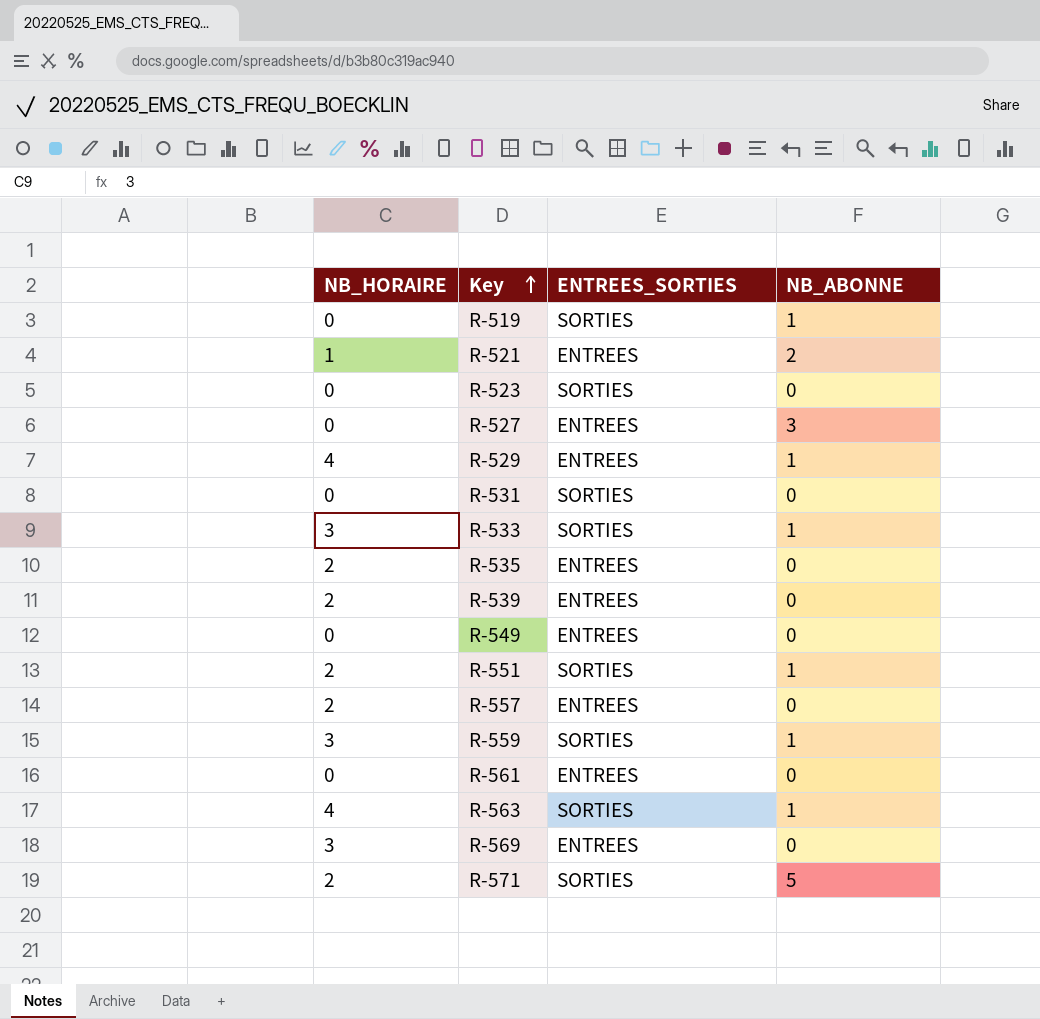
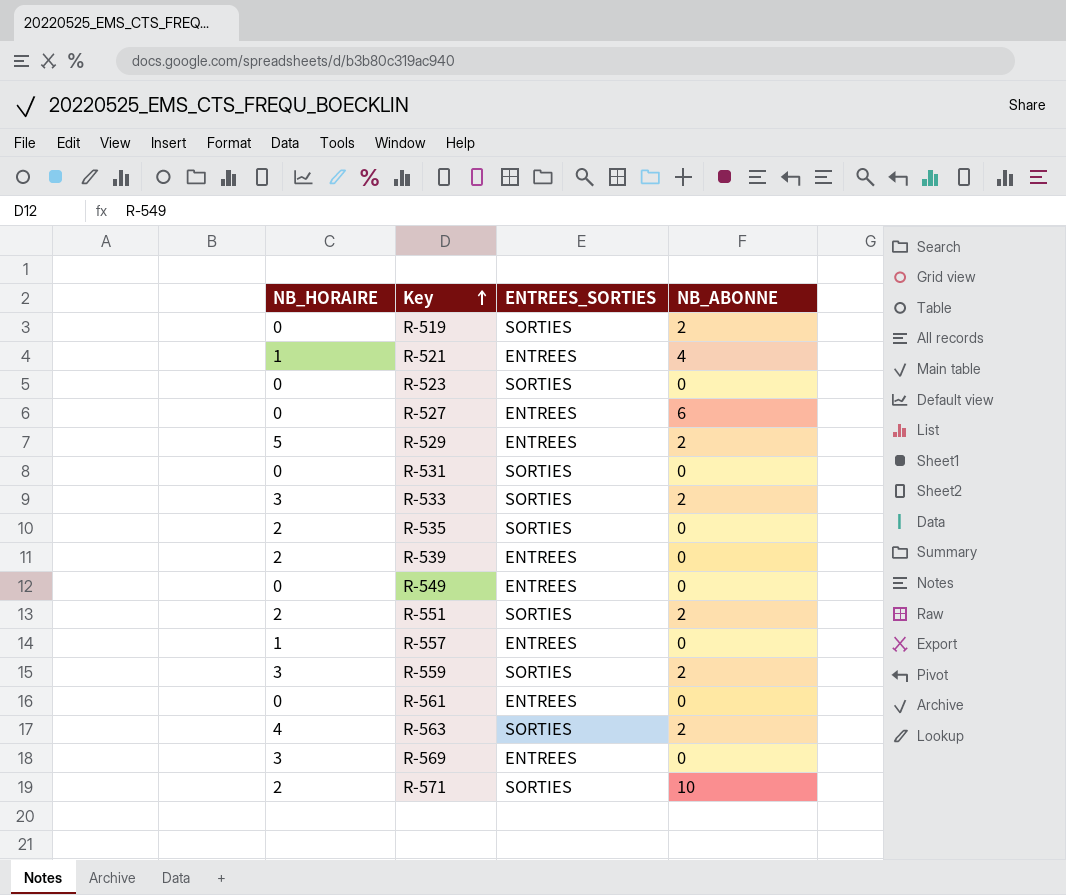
R-519 | NB_ABONNE: 1 -> 2
R-521 | NB_ABONNE: 2 -> 4
R-527 | NB_ABONNE: 3 -> 6
R-529 | NB_HORAIRE: 4 -> 5
R-529 | NB_ABONNE: 1 -> 2
R-533 | NB_ABONNE: 1 -> 2
R-535 | ENTREES_SORTIES: ENTREES -> SORTIES
R-551 | NB_ABONNE: 1 -> 2
R-557 | NB_HORAIRE: 2 -> 1
R-559 | NB_ABONNE: 1 -> 2
R-563 | NB_ABONNE: 1 -> 2
R-571 | NB_ABONNE: 5 -> 10

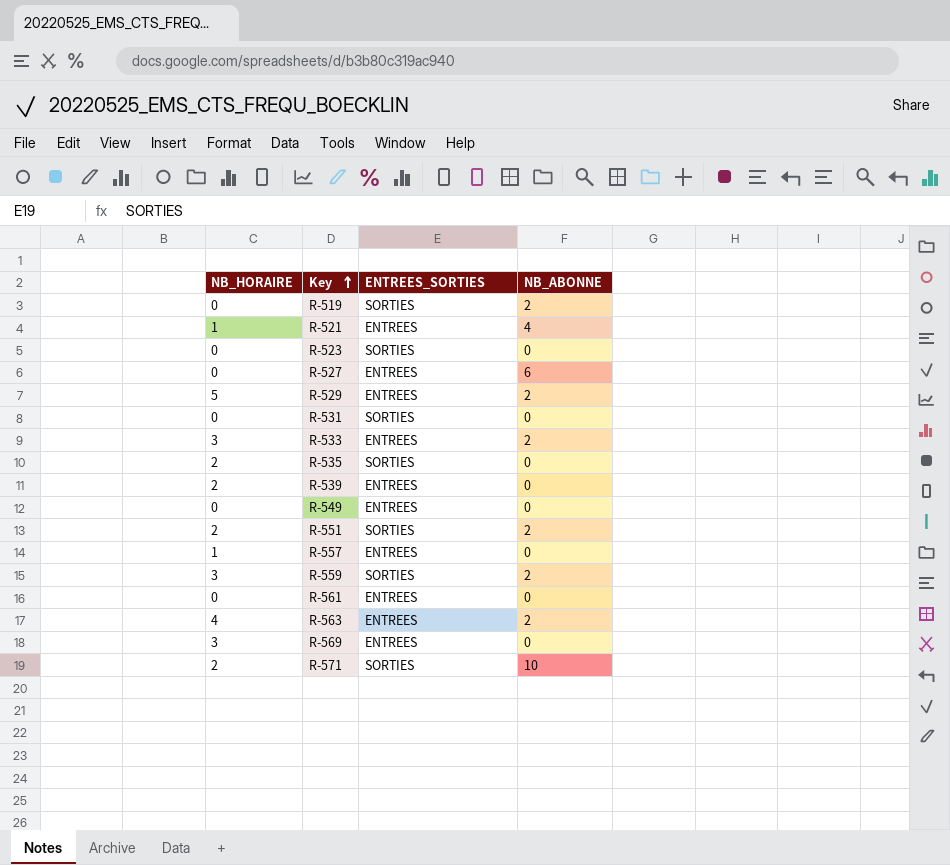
R-533 | ENTREES_SORTIES: SORTIES -> ENTREES
R-563 | ENTREES_SORTIES: SORTIES -> ENTREES

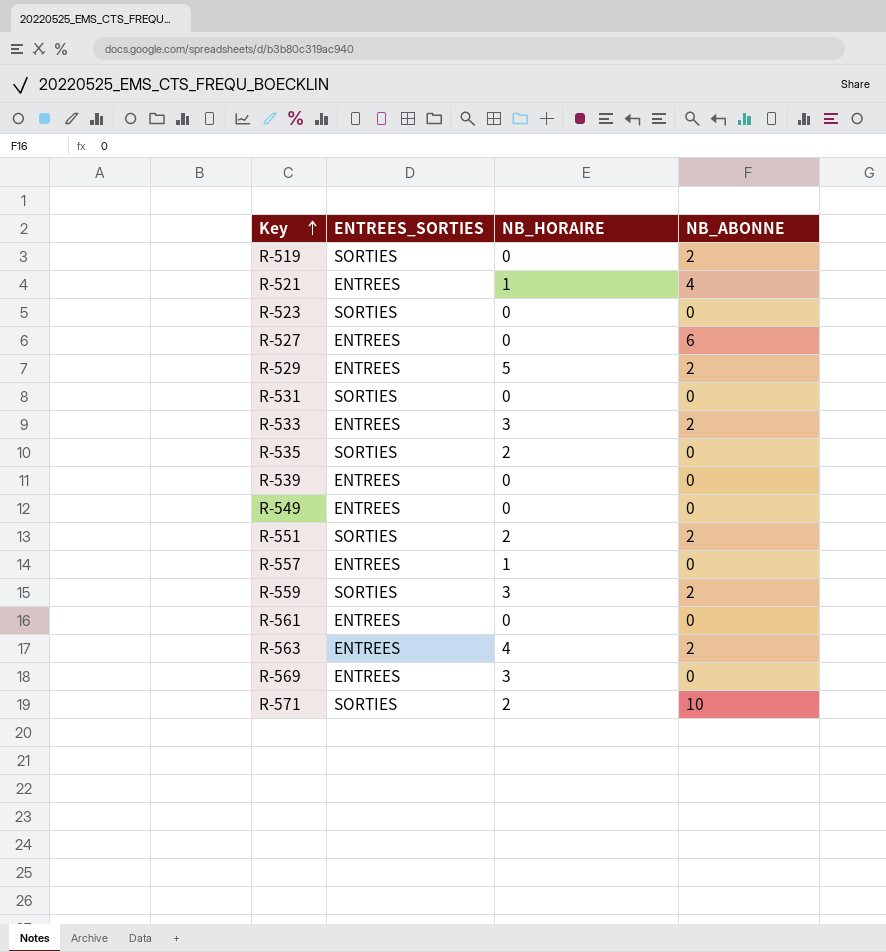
column NB_HORAIRE | position: 1 -> 3
R-539 | NB_HORAIRE: 2 -> 0

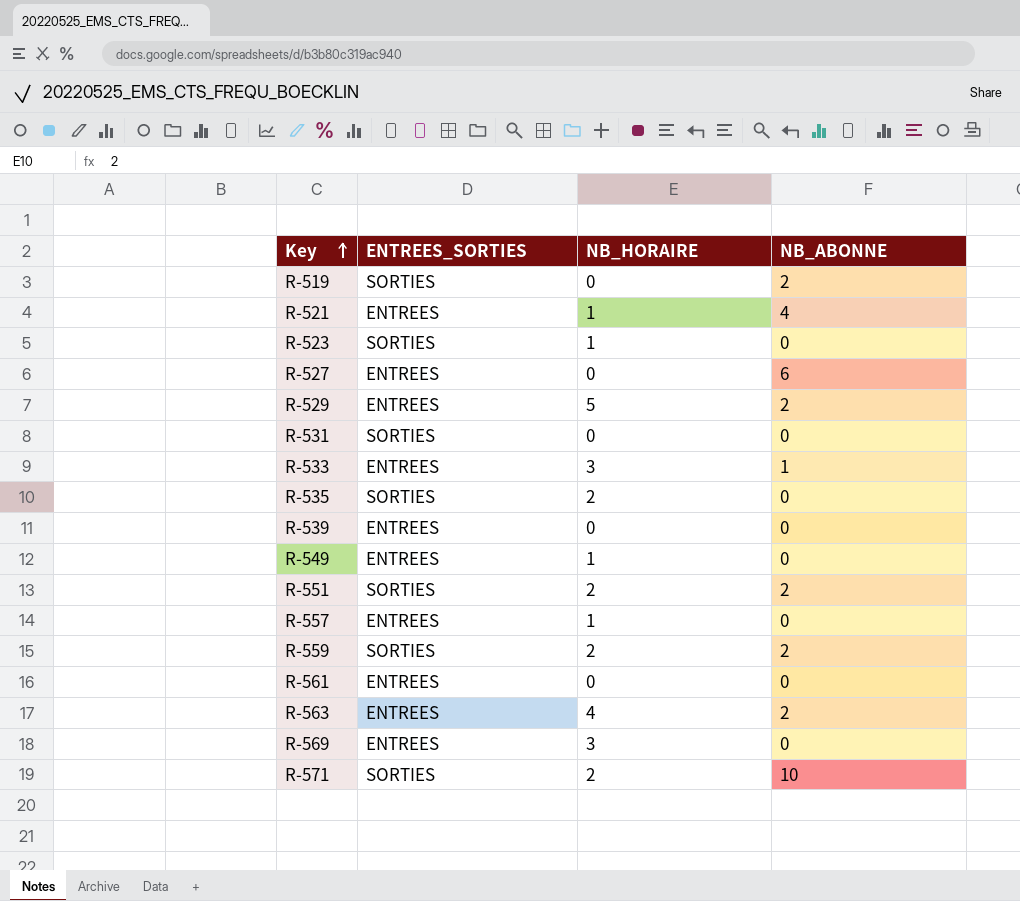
R-523 | NB_HORAIRE: 0 -> 1
R-533 | NB_ABONNE: 2 -> 1
R-549 | NB_HORAIRE: 0 -> 1
R-559 | NB_HORAIRE: 3 -> 2

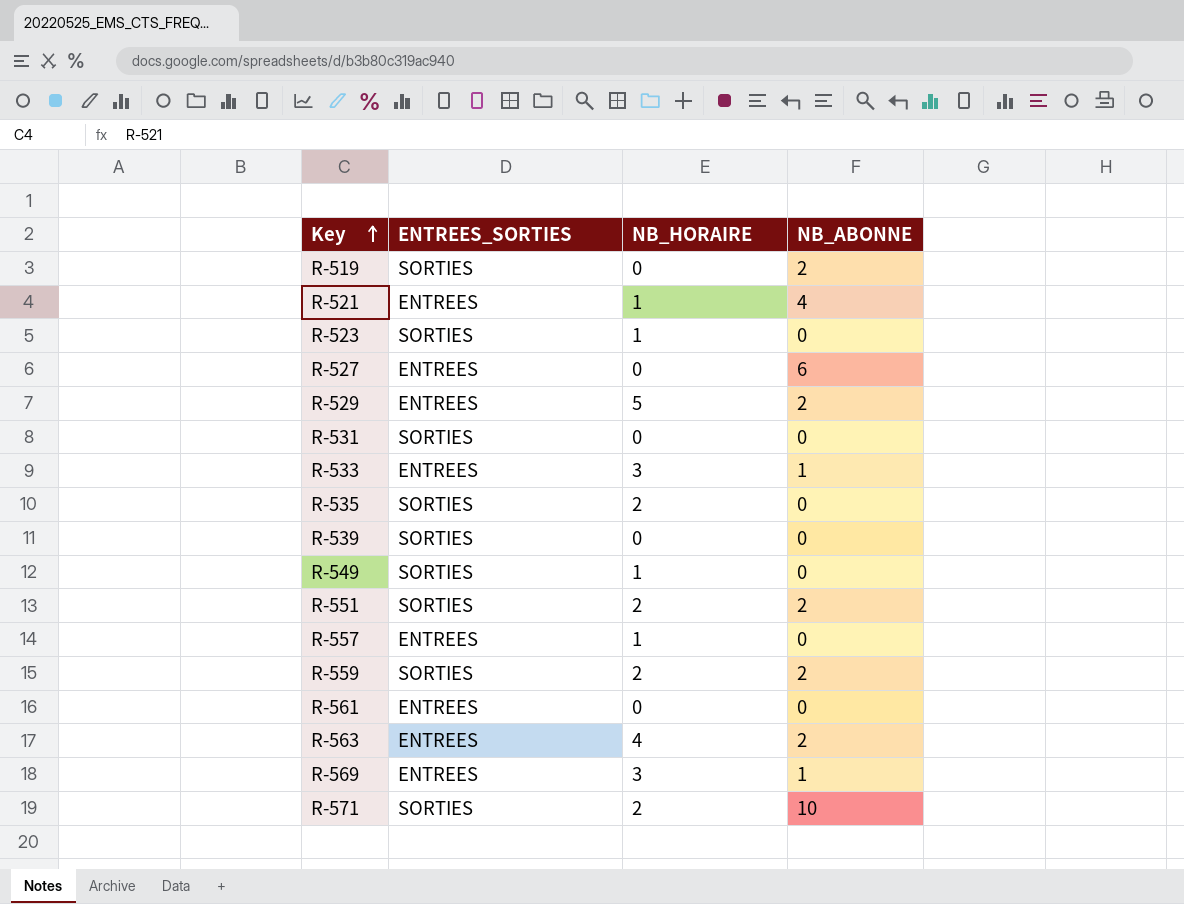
R-539 | ENTREES_SORTIES: ENTREES -> SORTIES
R-549 | ENTREES_SORTIES: ENTREES -> SORTIES
R-569 | NB_ABONNE: 0 -> 1

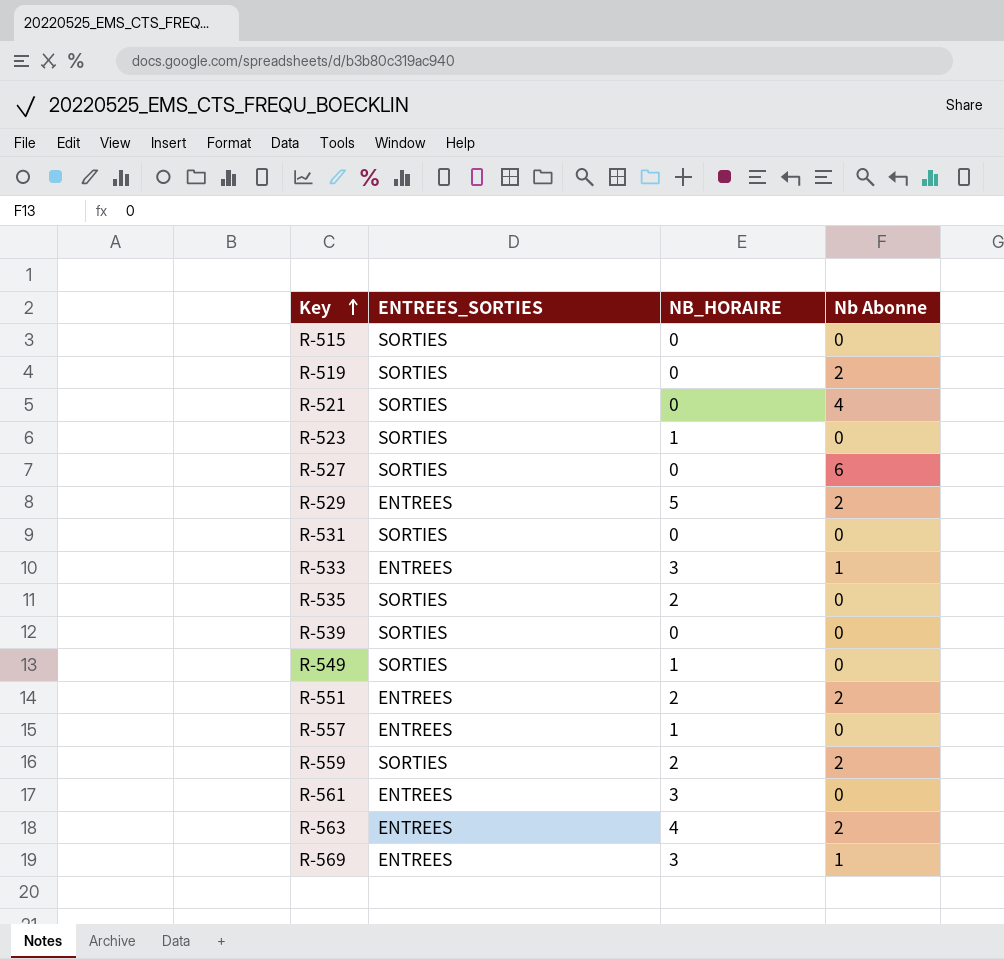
column name: NB_ABONNE -> Nb Abonne
row R-571: SORTIES | 2 | 10 -> none
row R-515: none -> SORTIES | 0 | 0
R-521 | ENTREES_SORTIES: ENTREES -> SORTIES
R-521 | NB_HORAIRE: 1 -> 0
R-527 | ENTREES_SORTIES: ENTREES -> SORTIES
R-551 | ENTREES_SORTIES: SORTIES -> ENTREES
R-561 | NB_HORAIRE: 0 -> 3

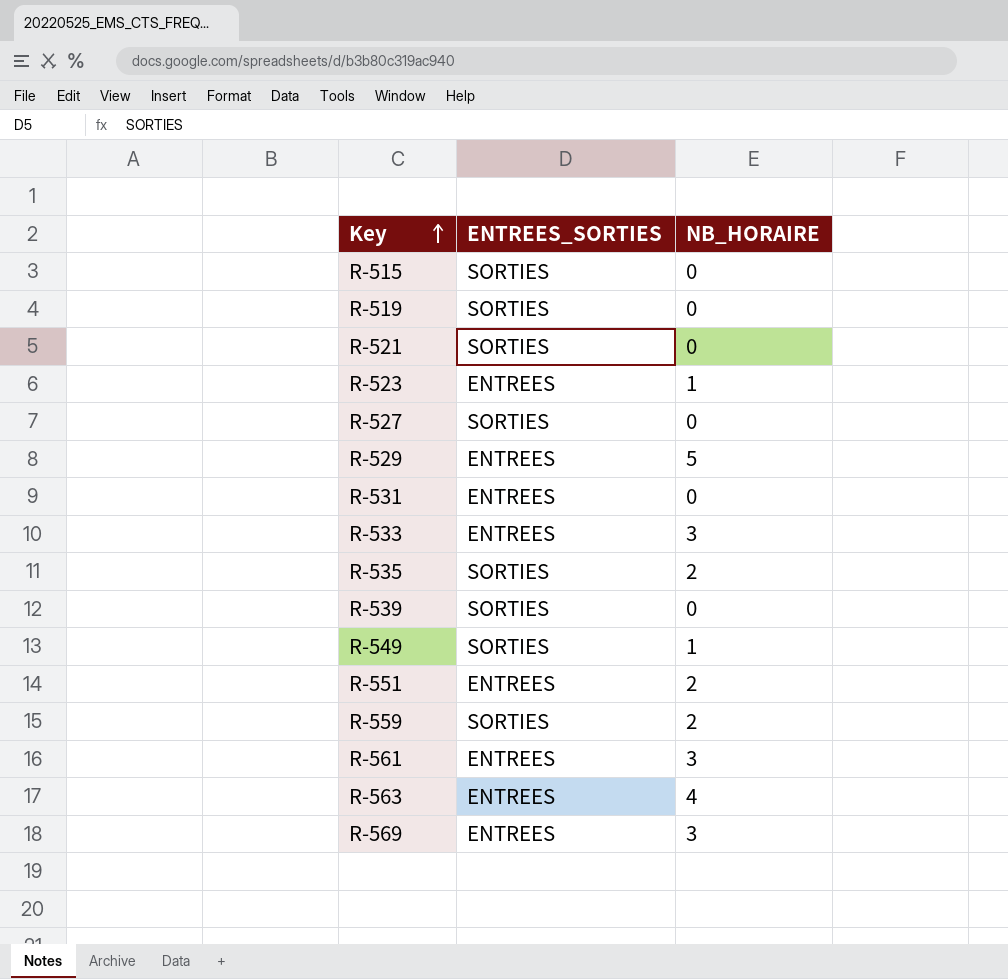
column Nb Abonne | position: 4 -> none
row R-557: ENTREES | 1 | 0 -> none
R-523 | ENTREES_SORTIES: SORTIES -> ENTREES
R-531 | ENTREES_SORTIES: SORTIES -> ENTREES

